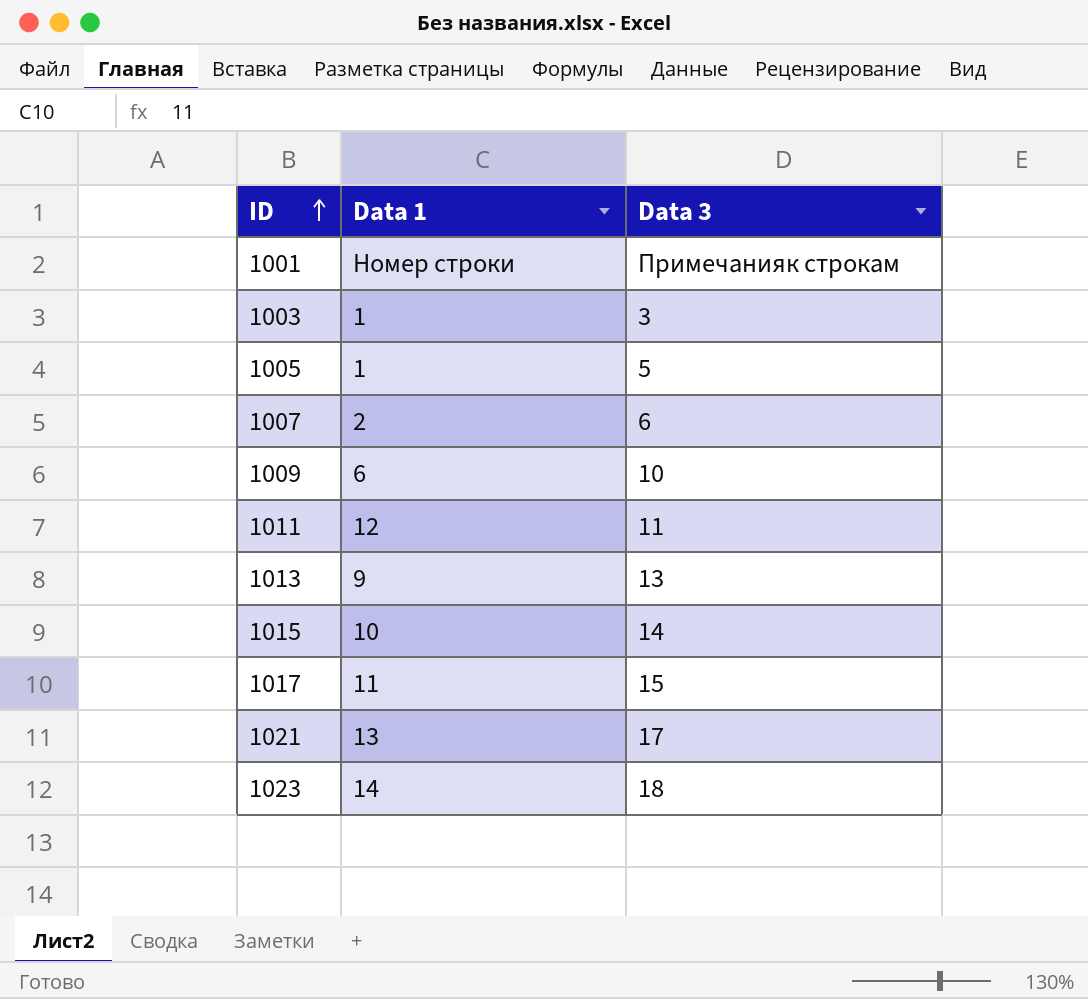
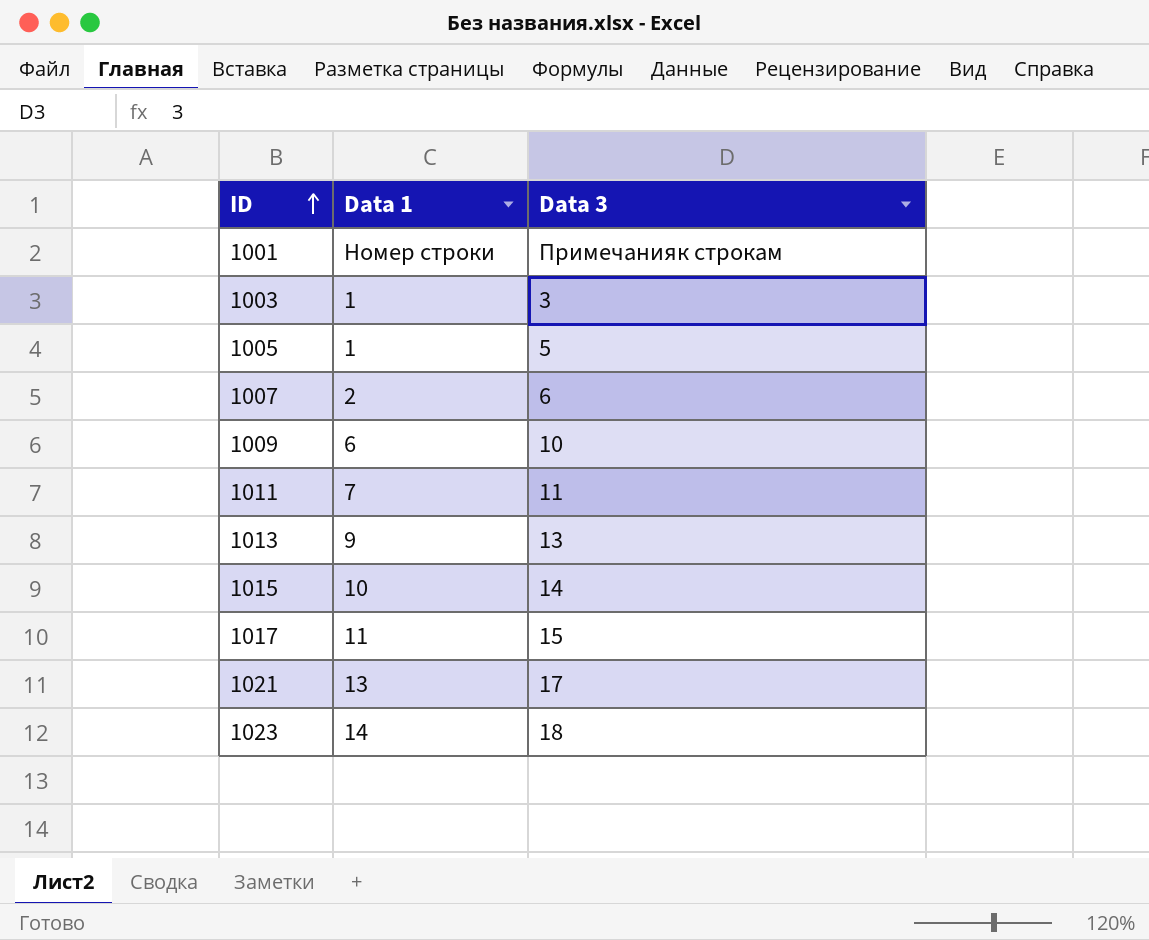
1011 | Data 1: 12 -> 7

